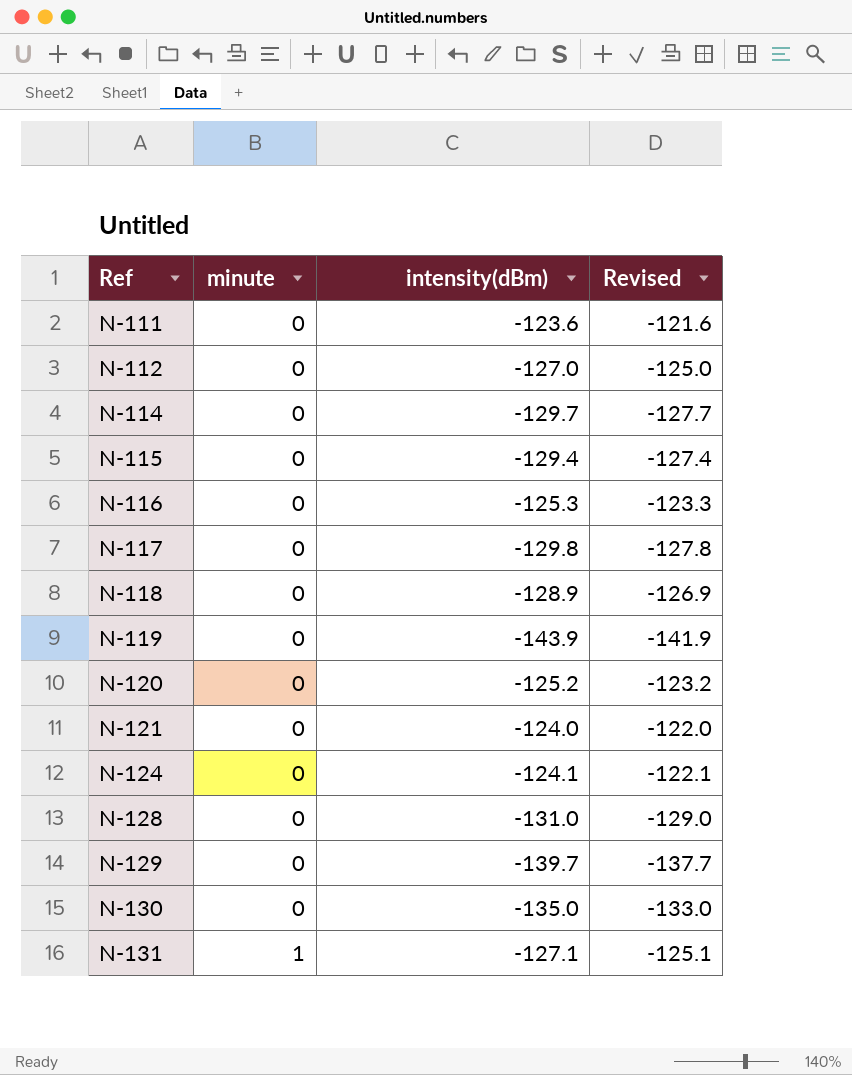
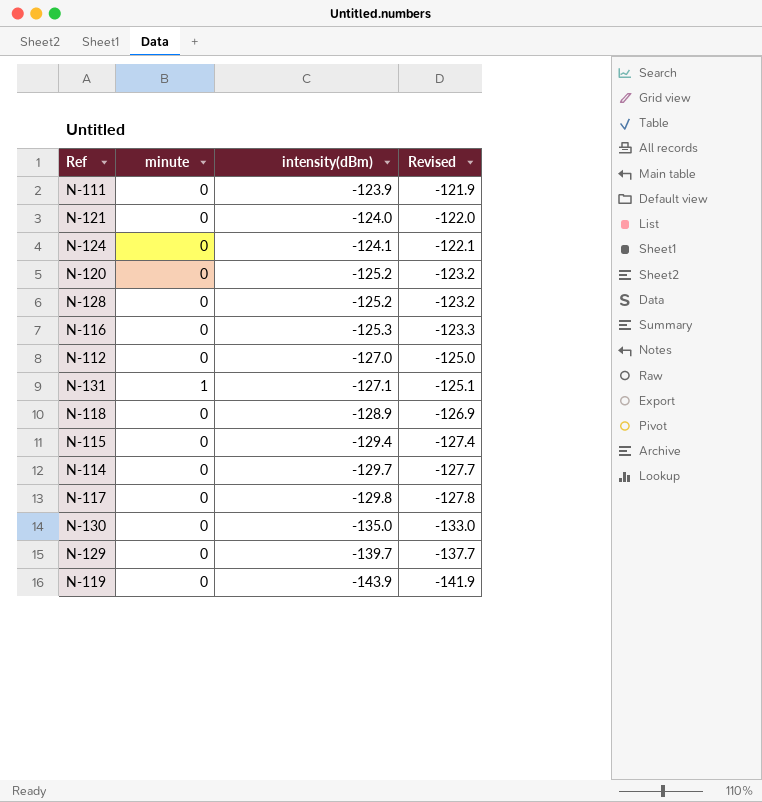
row order: Ref ascending -> intensity(dBm) descending
N-111 | intensity(dBm): -123.6 -> -123.9
N-111 | Revised: -121.6 -> -121.9
N-128 | intensity(dBm): -131.0 -> -125.2
N-128 | Revised: -129.0 -> -123.2

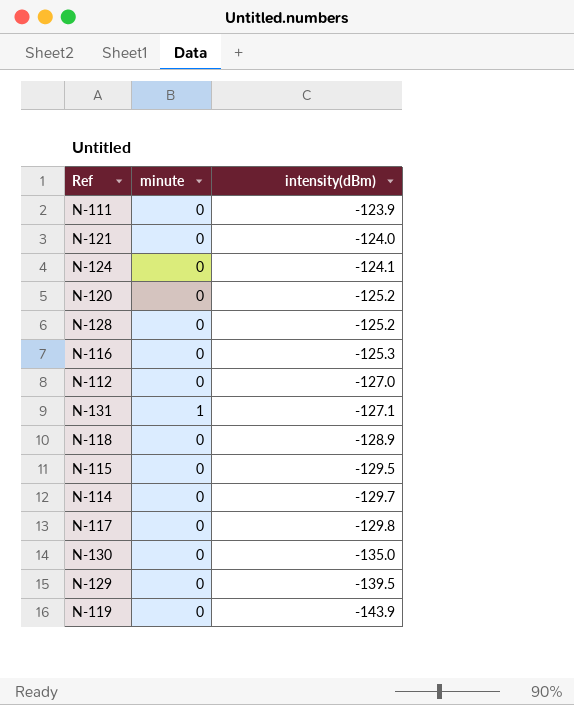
column Revised | formula: [intensity(dBm)] + 2 -> none
N-115 | intensity(dBm): -129.4 -> -129.5
N-129 | intensity(dBm): -139.7 -> -139.5

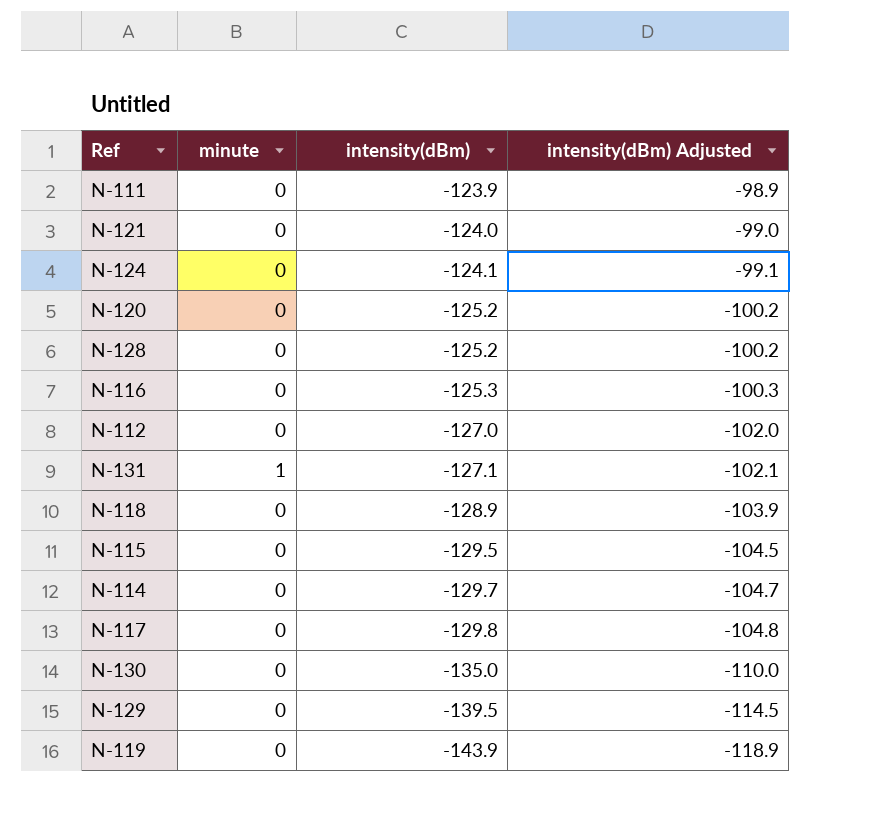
column intensity(dBm) Adjusted | formula: none -> [intensity(dBm)] + 25

